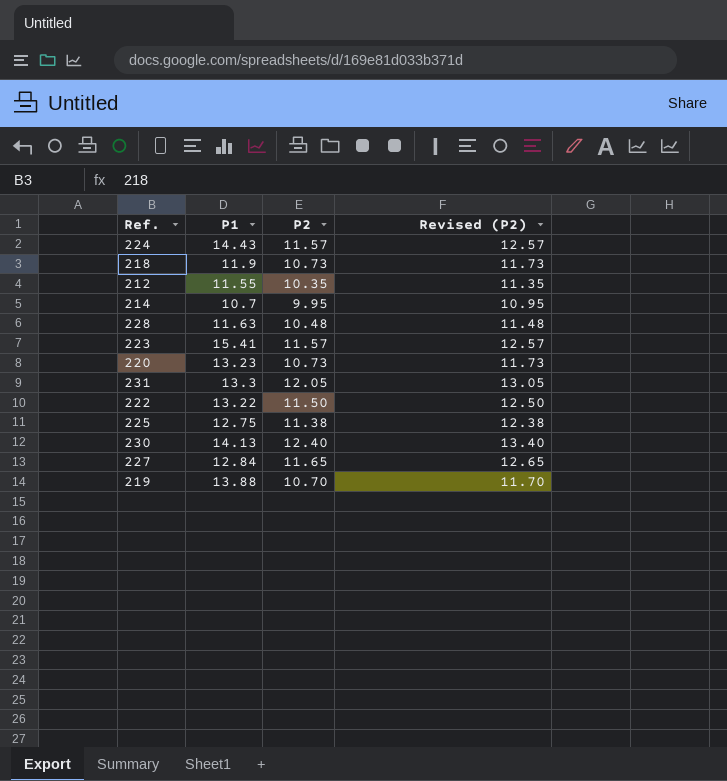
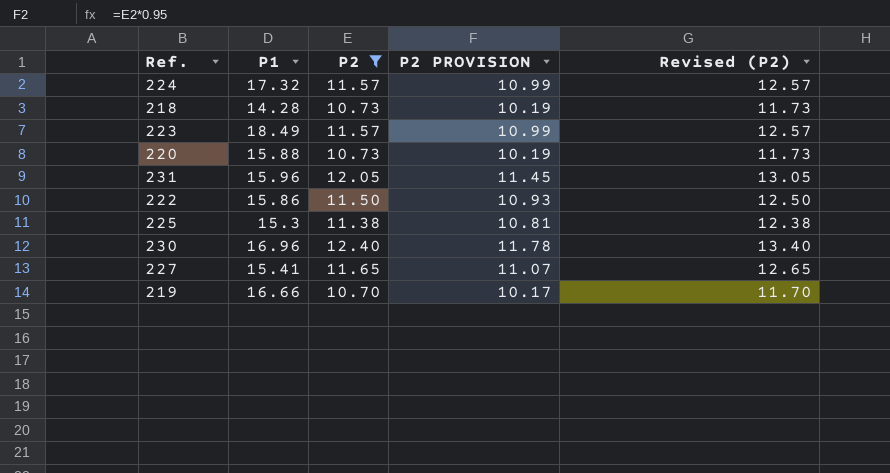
filter: none -> P2 >= 10.70
column P2 PROVISION | formula: none -> [P2] * 0.95
224 | P1: 14.43 -> 17.32
218 | P1: 11.9 -> 14.28
223 | P1: 15.41 -> 18.49
220 | P1: 13.23 -> 15.88
231 | P1: 13.3 -> 15.96
222 | P1: 13.22 -> 15.86
225 | P1: 12.75 -> 15.3
230 | P1: 14.13 -> 16.96
227 | P1: 12.84 -> 15.41
219 | P1: 13.88 -> 16.66

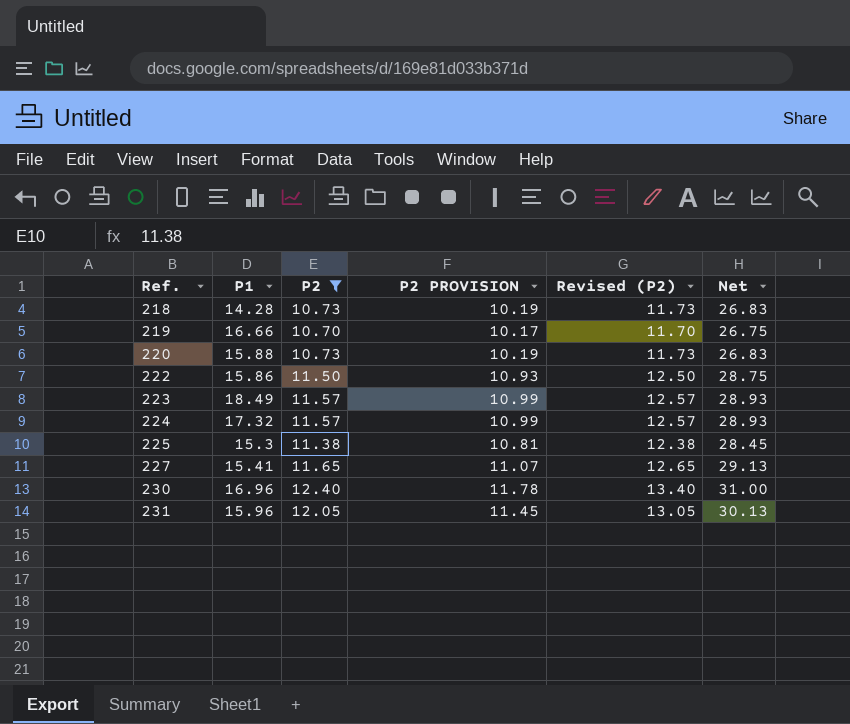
row order: none -> Ref. ascending
column Net | formula: none -> [P2] * 2.5

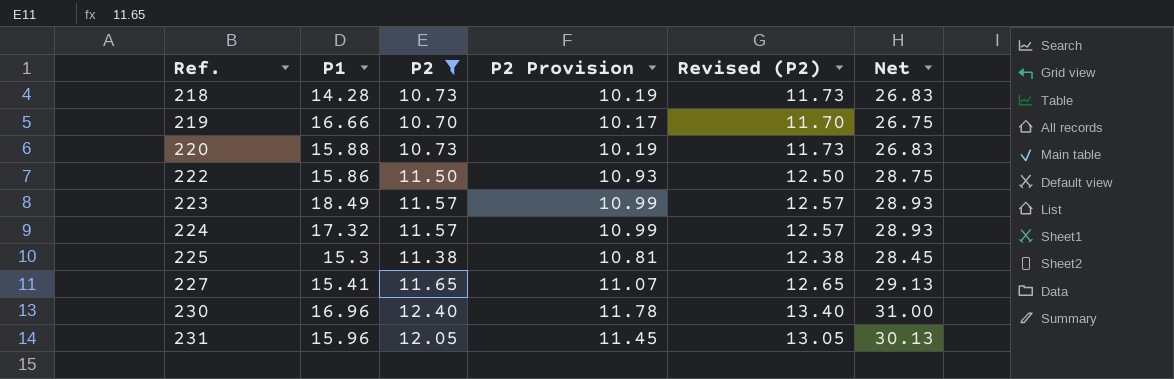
column name: P2 PROVISION -> P2 Provision

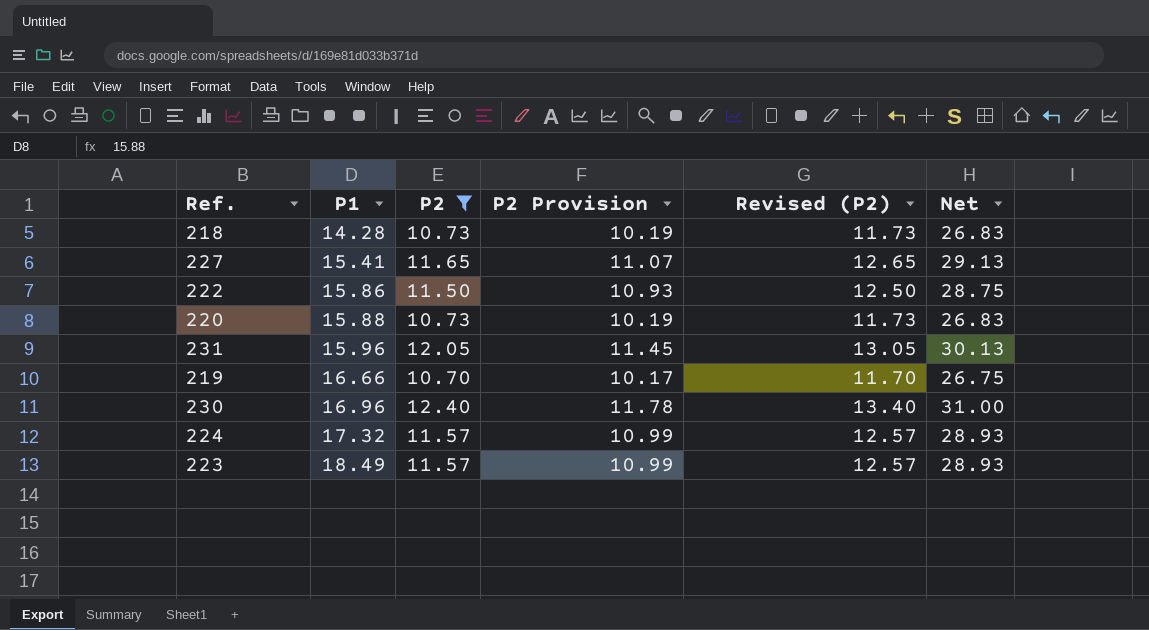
row order: Ref. ascending -> P1 ascending
row 225: 15.3 | 11.38 | 10.81 | 12.38 | 28.45 -> none

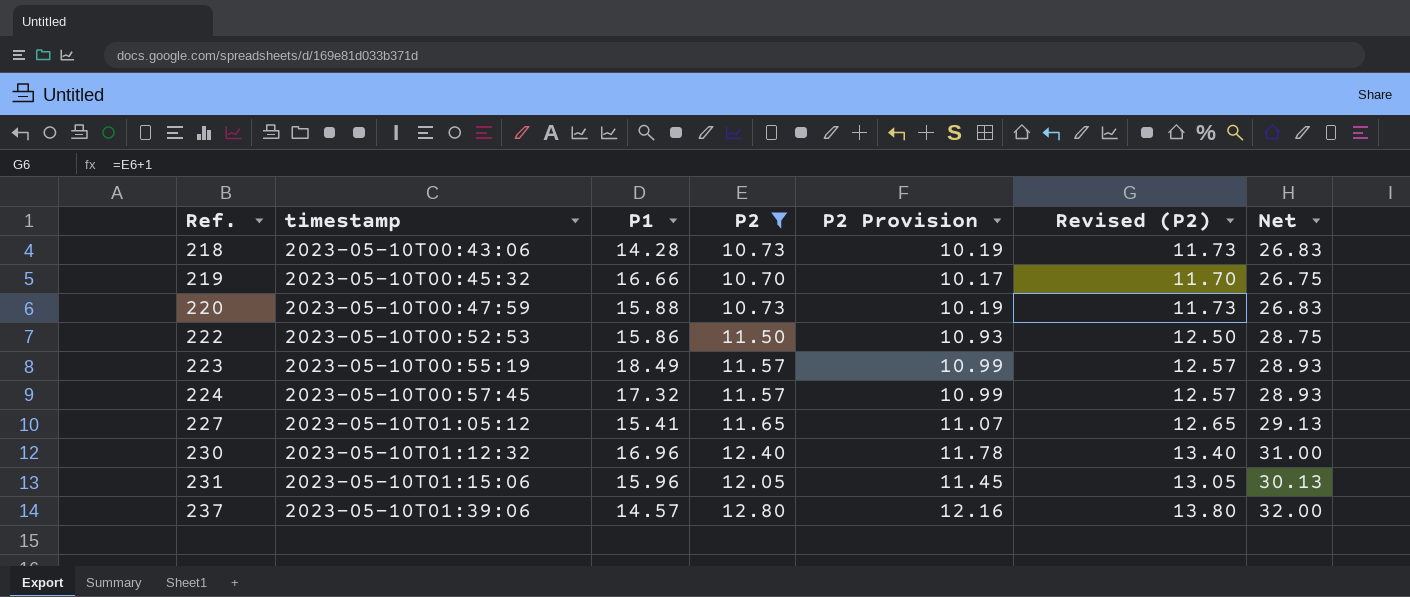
row order: P1 ascending -> Ref. ascending
column timestamp | position: none -> 2
row 237: none -> 2023-05-10T01:39:06 | 14.57 | 12.80 | 12.16 | 13.80 | 32.00

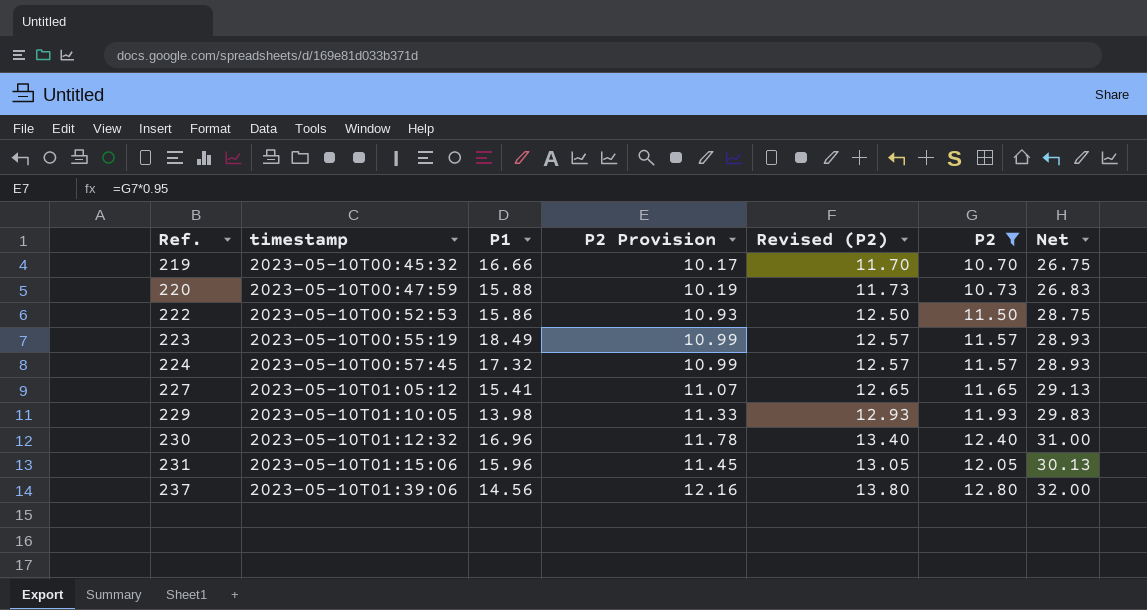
column P2 | position: 4 -> 6
row 218: 2023-05-10T00:43:06 | 14.28 | 10.73 | 10.19 | 11.73 | 26.83 -> none
row 229: none -> 2023-05-10T01:10:05 | 13.98 | 11.33 | 12.93 | 11.93 | 29.83
237 | P1: 14.57 -> 14.56

